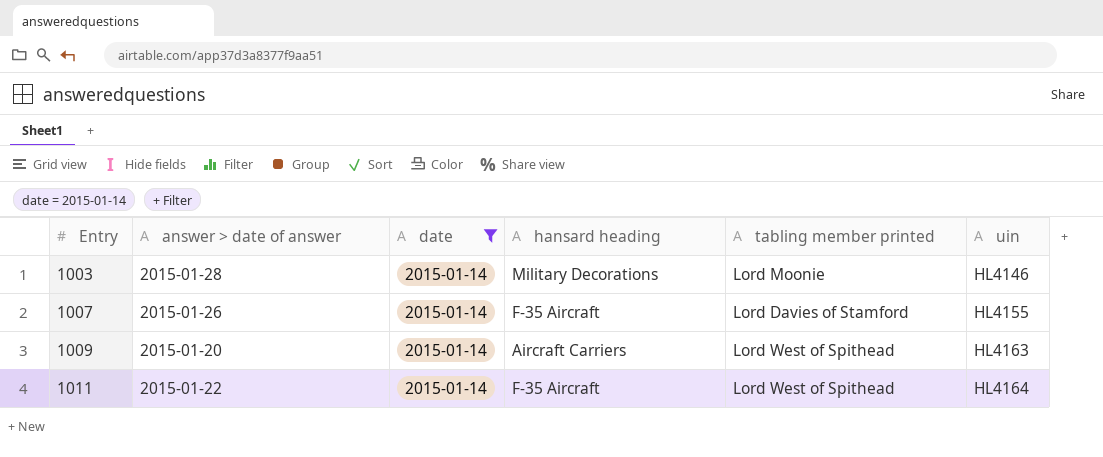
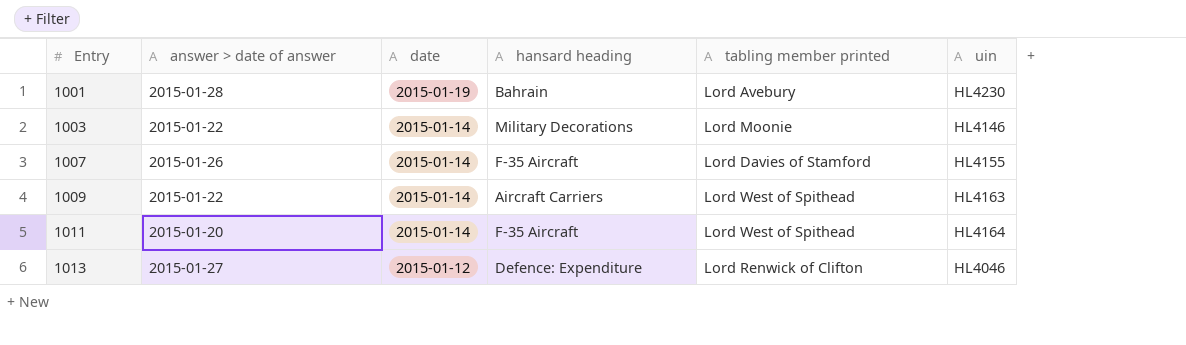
filter: date = 2015-01-14 -> none
1003 | answer > date of answer: 2015-01-28 -> 2015-01-22
1009 | answer > date of answer: 2015-01-20 -> 2015-01-22
1011 | answer > date of answer: 2015-01-22 -> 2015-01-20

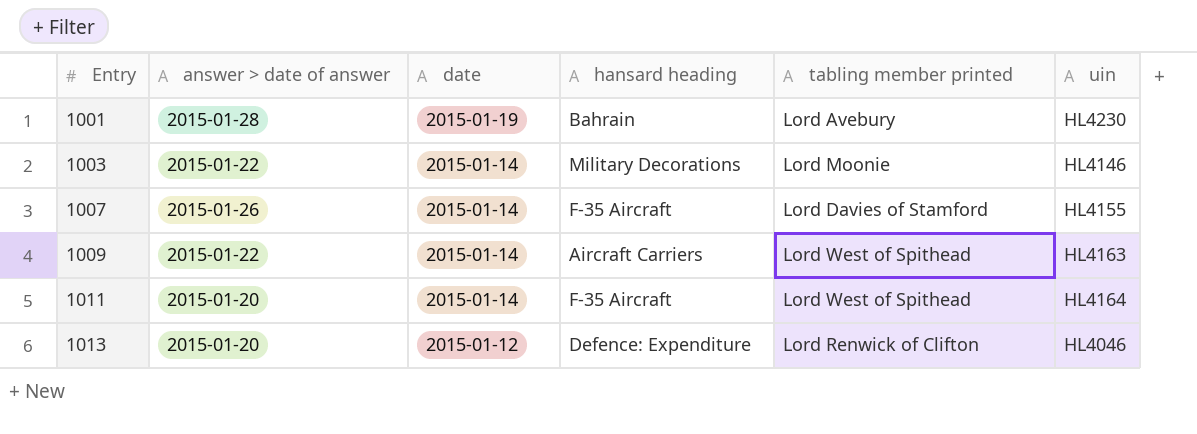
1013 | answer > date of answer: 2015-01-27 -> 2015-01-20

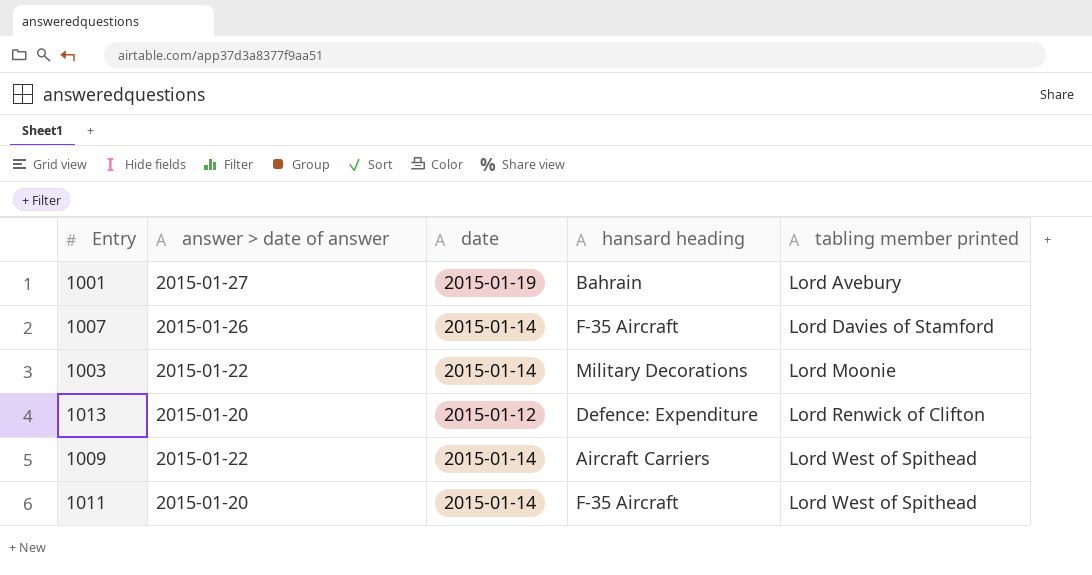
row order: Entry ascending -> tabling member printed ascending
column uin | position: 6 -> none
1001 | answer > date of answer: 2015-01-28 -> 2015-01-27

